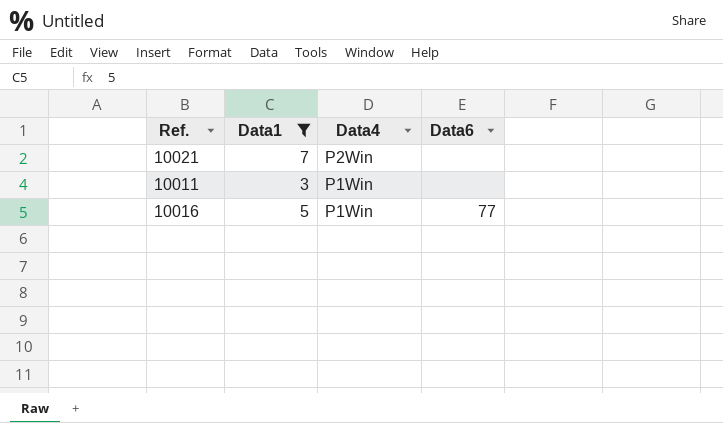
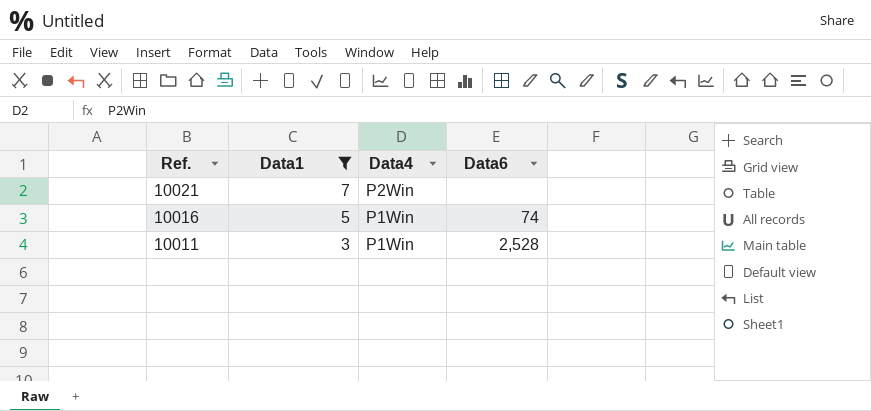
row order: Data4 descending -> Ref. descending
10016 | Data6: 77 -> 74
10011 | Data6: none -> 2,528

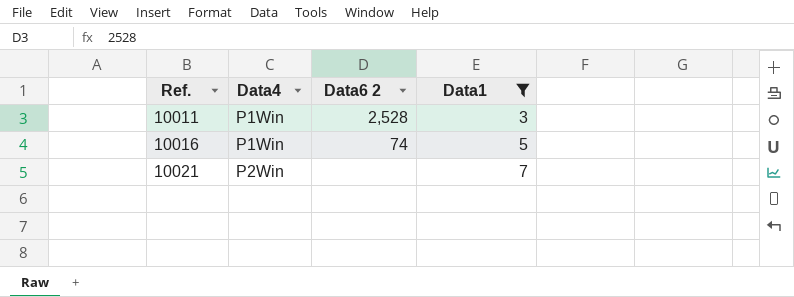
row order: Ref. descending -> Ref. ascending
column name: Data6 -> Data6 2
column Data1 | position: 2 -> 4

